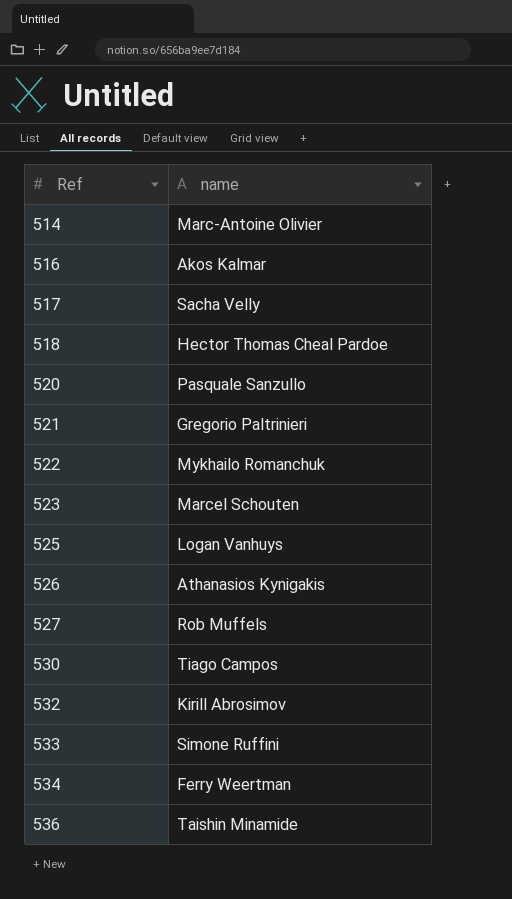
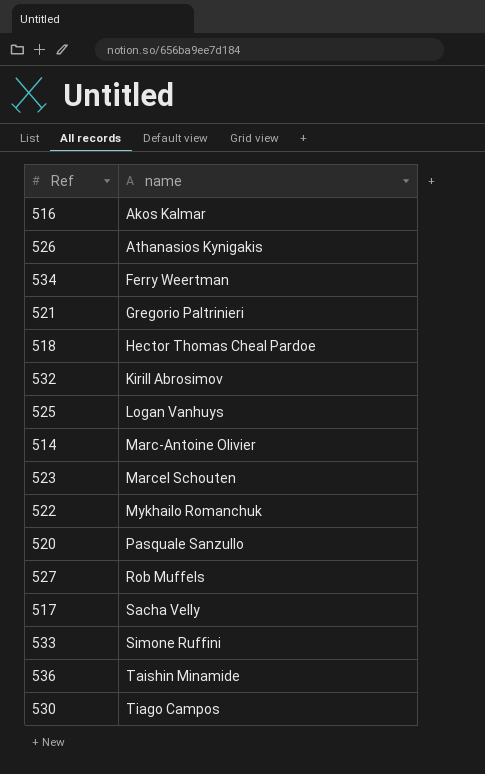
row order: Ref ascending -> name ascending

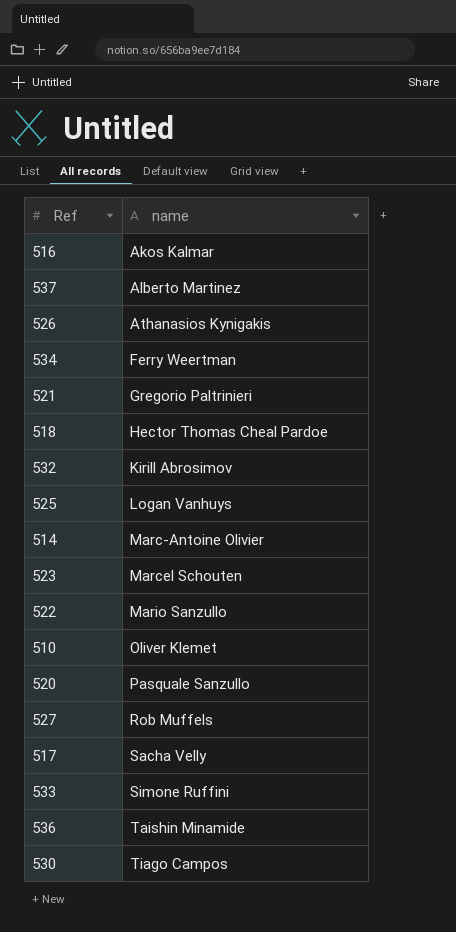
row 537: none -> Alberto Martinez
522 | name: Mykhailo Romanchuk -> Mario Sanzullo
row 510: none -> Oliver Klemet

